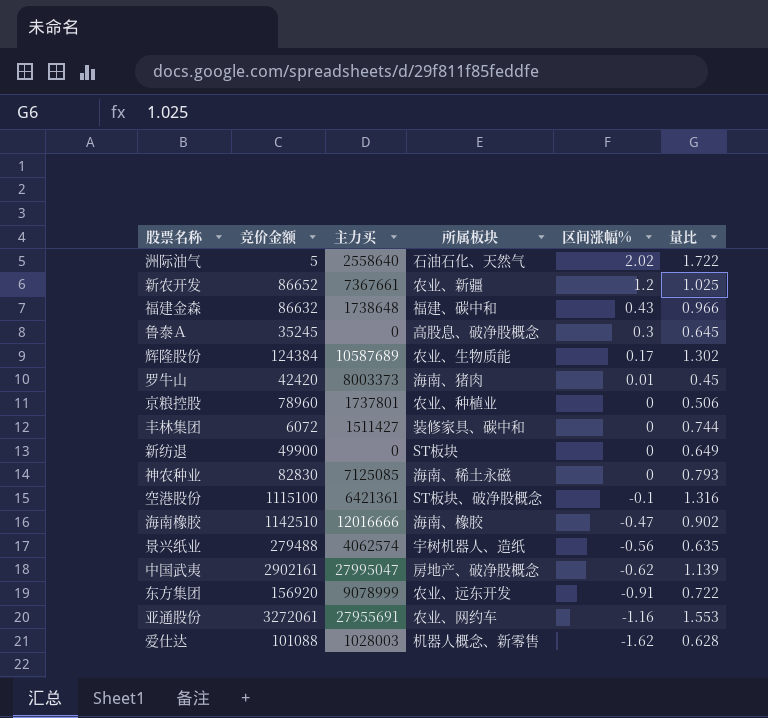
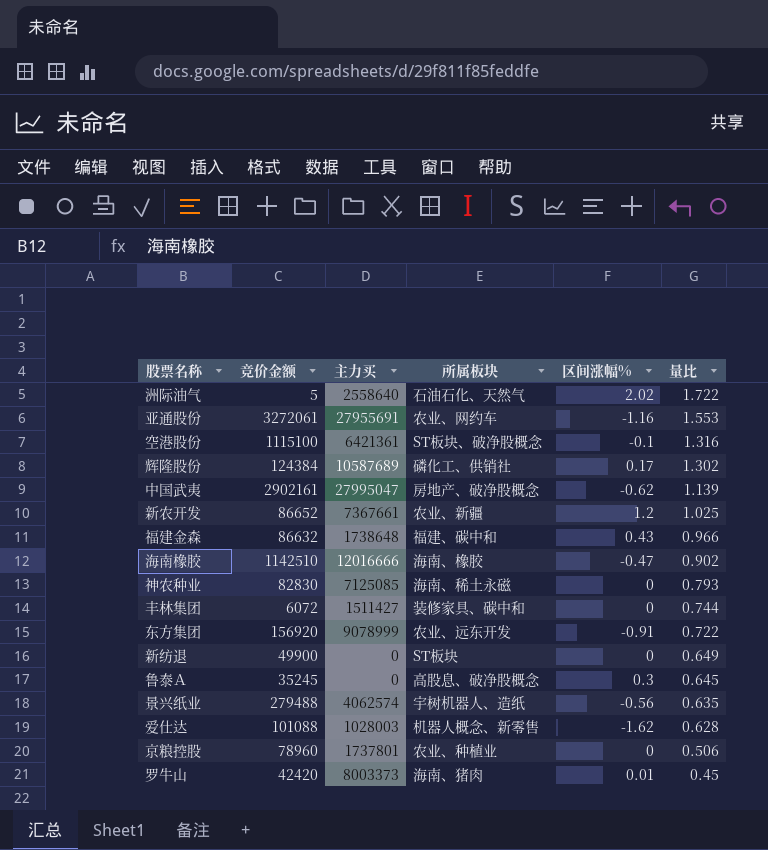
row order: 区间涨幅% descending -> 量比 descending
辉隆股份 | 所属板块: 农业、生物质能 -> 磷化工、供销社

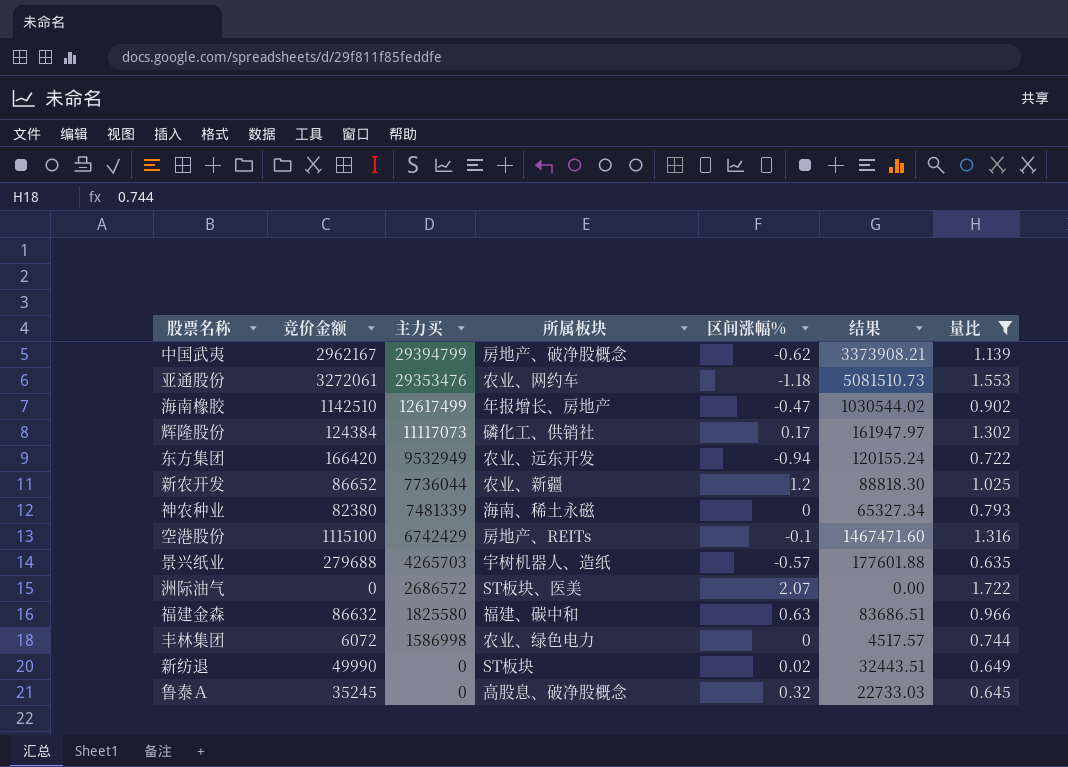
filter: none -> 量比 >= 0.635
row order: 量比 descending -> 主力买 descending
column 结果 | formula: none -> [竞价金额] * [量比]
中国武夷 | 竞价金额: 2902161 -> 2962167
中国武夷 | 主力买: 27995047 -> 29394799
亚通股份 | 主力买: 27955691 -> 29353476
亚通股份 | 区间涨幅%: -1.16 -> -1.18
海南橡胶 | 主力买: 12016666 -> 12617499
海南橡胶 | 所属板块: 海南、橡胶 -> 年报增长、房地产
辉隆股份 | 主力买: 10587689 -> 11117073
东方集团 | 竞价金额: 156920 -> 166420
东方集团 | 主力买: 9078999 -> 9532949
东方集团 | 区间涨幅%: -0.91 -> -0.94
新农开发 | 主力买: 7367661 -> 7736044
神农种业 | 竞价金额: 82830 -> 82380
神农种业 | 主力买: 7125085 -> 7481339
空港股份 | 主力买: 6421361 -> 6742429
空港股份 | 所属板块: ST板块、破净股概念 -> 房地产、REITs
景兴纸业 | 竞价金额: 279488 -> 279688
景兴纸业 | 主力买: 4062574 -> 4265703
景兴纸业 | 区间涨幅%: -0.56 -> -0.57
洲际油气 | 竞价金额: 5 -> 0
洲际油气 | 主力买: 2558640 -> 2686572
洲际油气 | 所属板块: 石油石化、天然气 -> ST板块、医美
洲际油气 | 区间涨幅%: 2.02 -> 2.07
福建金森 | 主力买: 1738648 -> 1825580
福建金森 | 区间涨幅%: 0.43 -> 0.63
丰林集团 | 主力买: 1511427 -> 1586998
丰林集团 | 所属板块: 装修家具、碳中和 -> 农业、绿色电力
新纺退 | 竞价金额: 49900 -> 49990
新纺退 | 区间涨幅%: 0 -> 0.02
鲁泰Ａ | 区间涨幅%: 0.3 -> 0.32

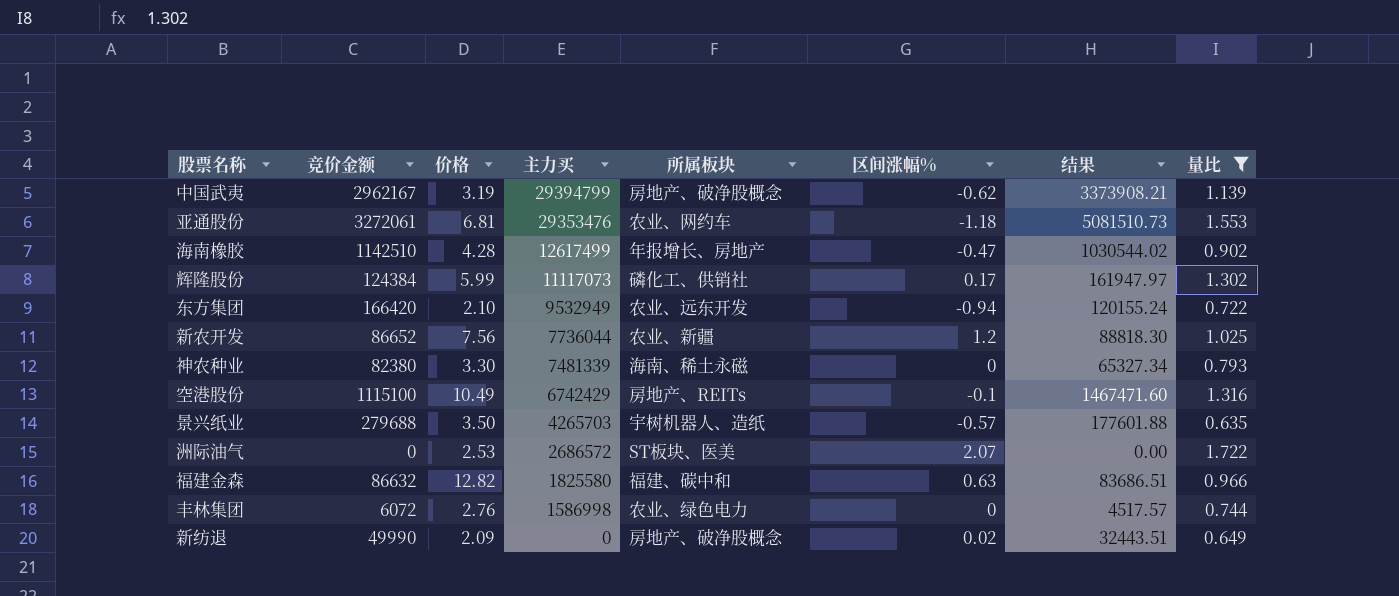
column 价格 | position: none -> 3
row 鲁泰Ａ: 35245 | 0 | 高股息、破净股概念 | 0.32 | 22733.03 | 0.645 -> none
新纺退 | 所属板块: ST板块 -> 房地产、破净股概念

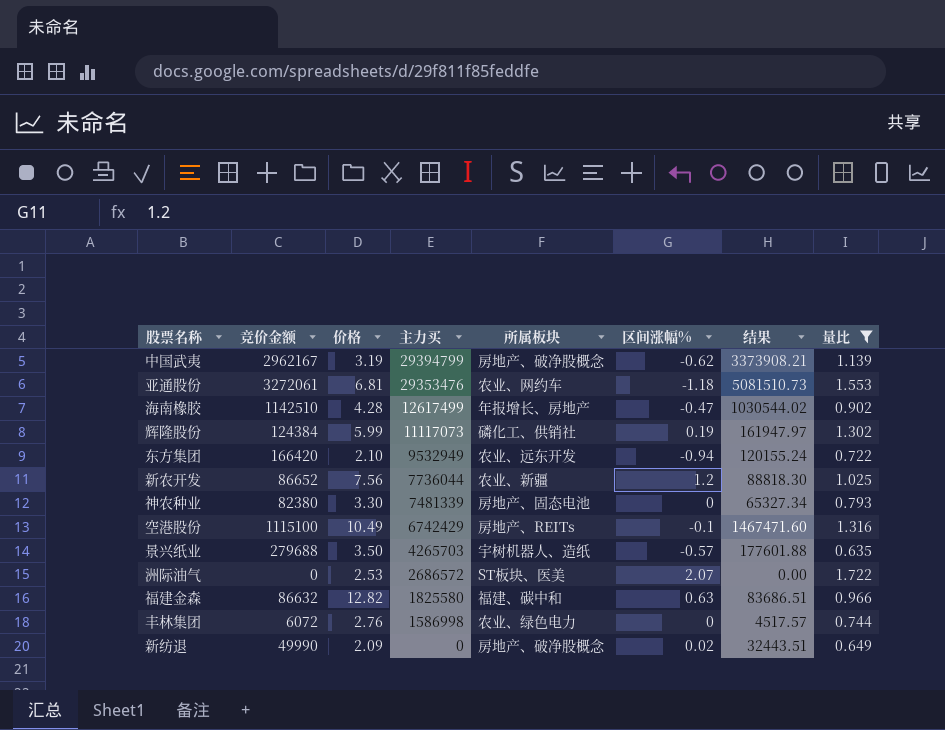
辉隆股份 | 区间涨幅%: 0.17 -> 0.19
神农种业 | 所属板块: 海南、稀土永磁 -> 房地产、固态电池

